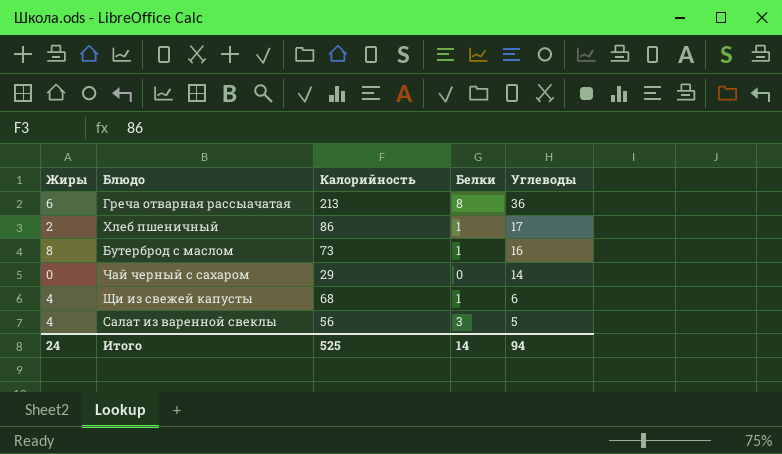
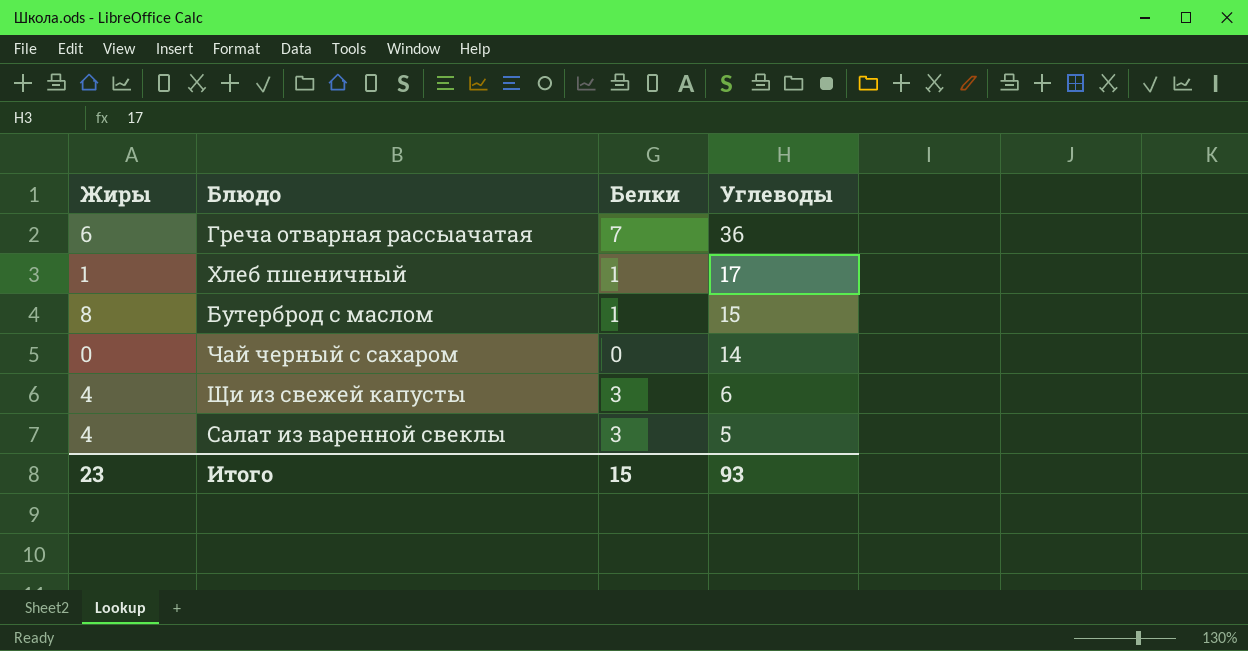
column Калорийность | position: 3 -> none
Греча отварная рассыачатая | Белки: 8 -> 7
Хлеб пшеничный | Жиры: 2 -> 1
Бутерброд с маслом | Углеводы: 16 -> 15
Щи из свежей капусты | Белки: 1 -> 3
Итого | Жиры: 24 -> 23
Итого | Белки: 14 -> 15
Итого | Углеводы: 94 -> 93

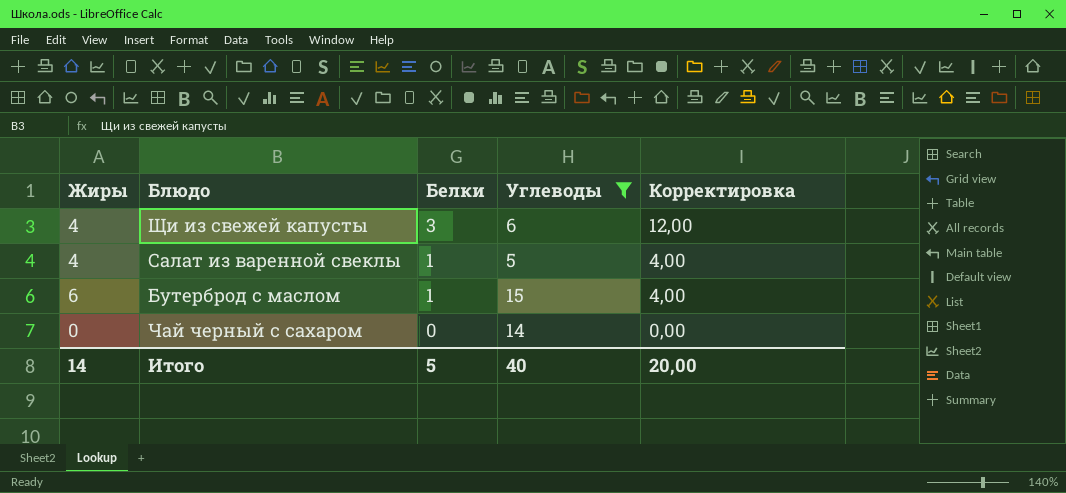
filter: none -> Углеводы <= 15
row order: Углеводы descending -> Белки descending
column Корректировка | formula: none -> [Белки] * 4
Салат из варенной свеклы | Белки: 3 -> 1
Бутерброд с маслом | Жиры: 8 -> 6
Итого | Жиры: 23 -> 14
Итого | Белки: 15 -> 5
Итого | Углеводы: 93 -> 40

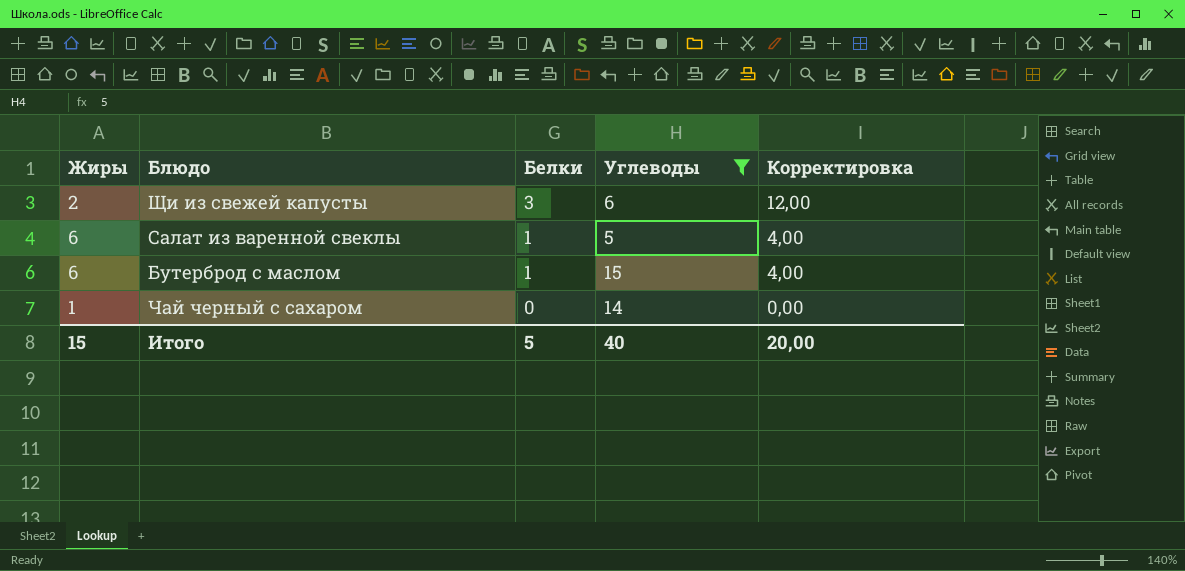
Щи из свежей капусты | Жиры: 4 -> 2
Салат из варенной свеклы | Жиры: 4 -> 6
Чай черный с сахаром | Жиры: 0 -> 1
Итого | Жиры: 14 -> 15

